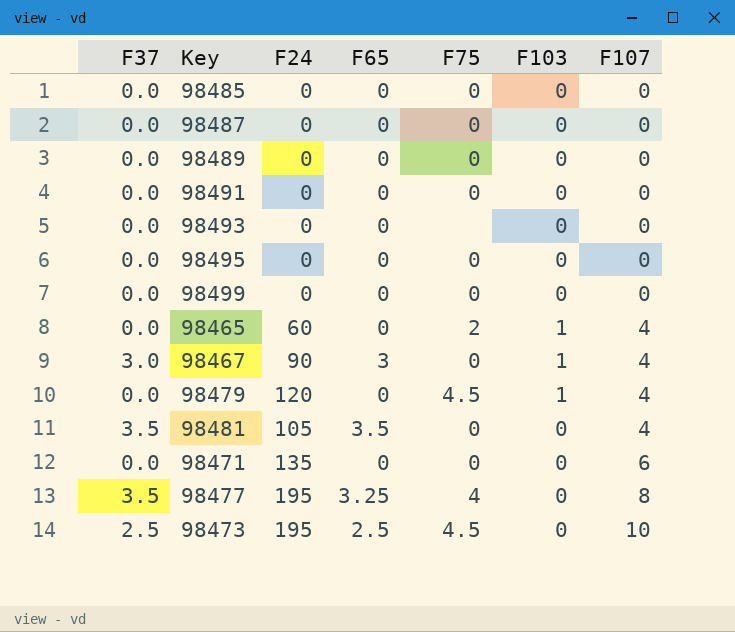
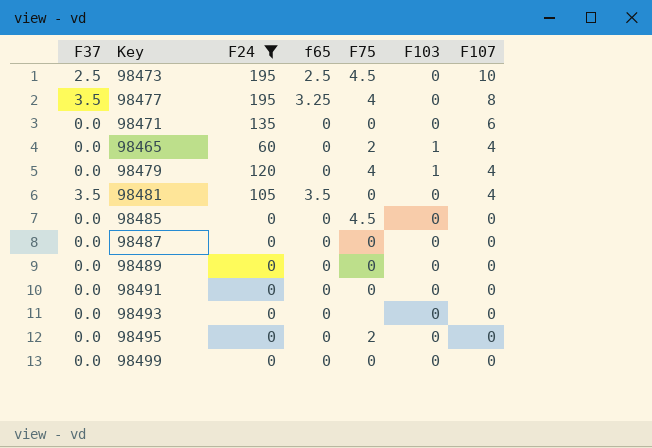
filter: none -> F24 != 90
row order: F107 ascending -> F107 descending
column name: F65 -> f65
98479 | F75: 4.5 -> 4
98485 | F75: 0 -> 4.5
98495 | F75: 0 -> 2

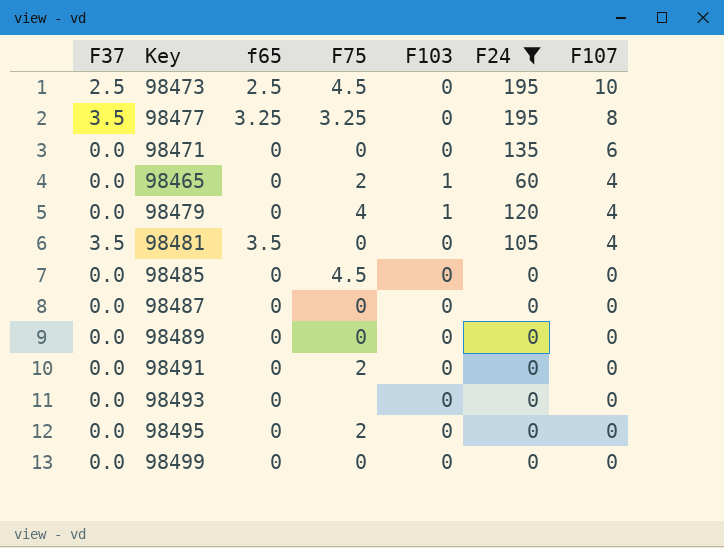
column F24 | position: 3 -> 6
98477 | F75: 4 -> 3.25
98491 | F75: 0 -> 2

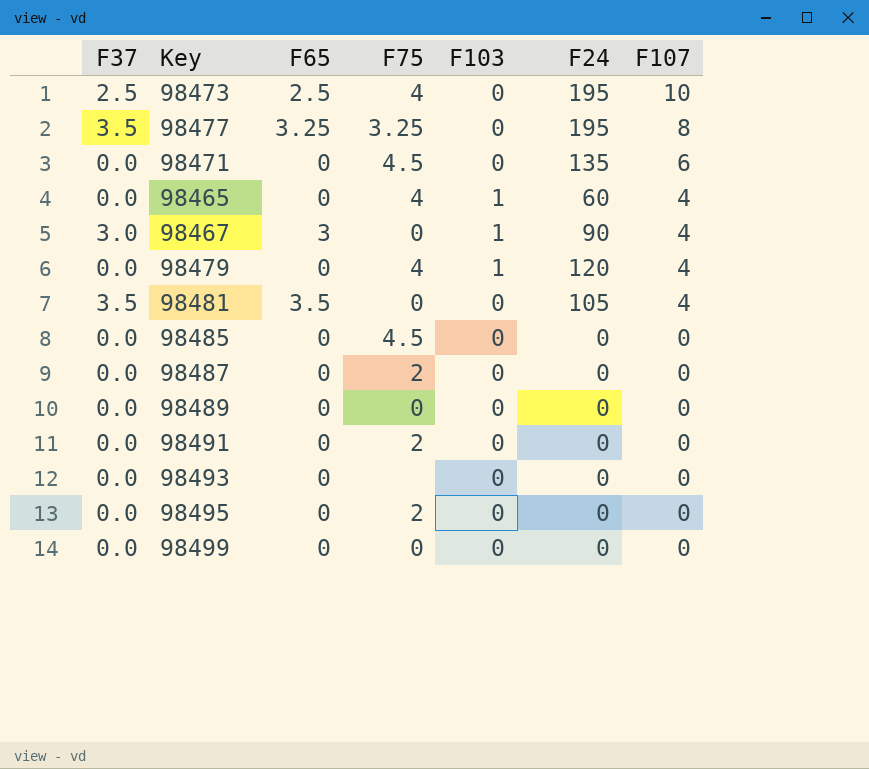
filter: F24 != 90 -> none
column name: f65 -> F65
98473 | F75: 4.5 -> 4
98471 | F75: 0 -> 4.5
98465 | F75: 2 -> 4
98487 | F75: 0 -> 2

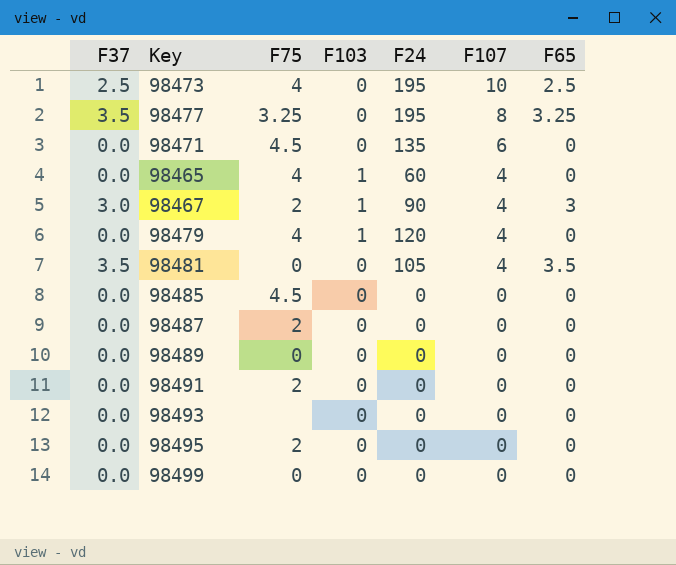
column F65 | position: 3 -> 7
98467 | F75: 0 -> 2

